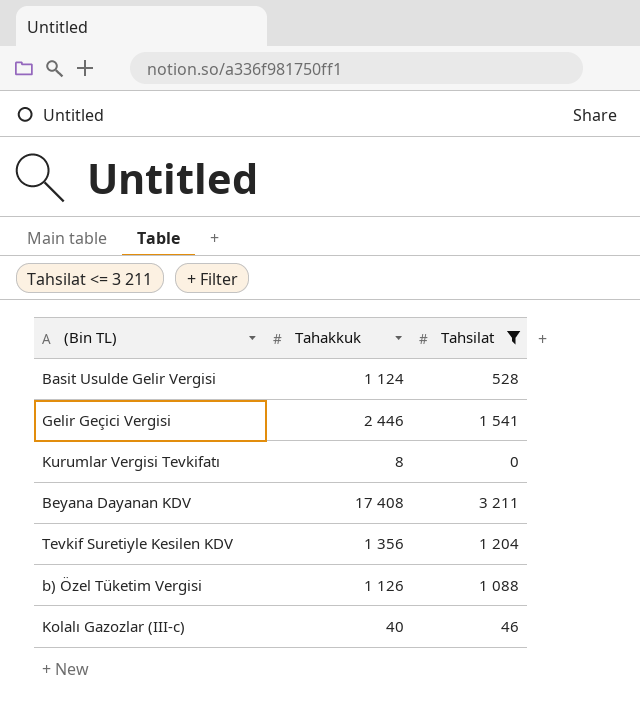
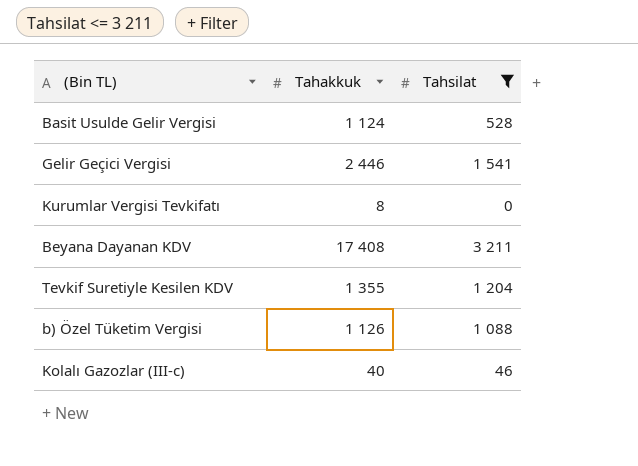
Tevkif Suretiyle Kesilen KDV | Tahakkuk: 1 356 -> 1 355

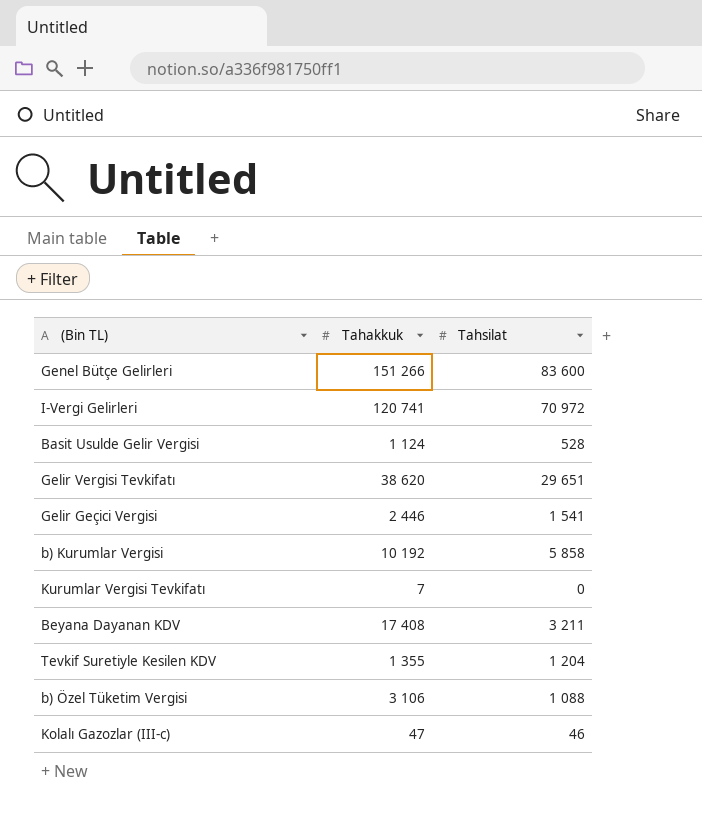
filter: Tahsilat <= 3 211 -> none
Kurumlar Vergisi Tevkifatı | Tahakkuk: 8 -> 7
b) Özel Tüketim Vergisi | Tahakkuk: 1 126 -> 3 106
Kolalı Gazozlar (III-c) | Tahakkuk: 40 -> 47

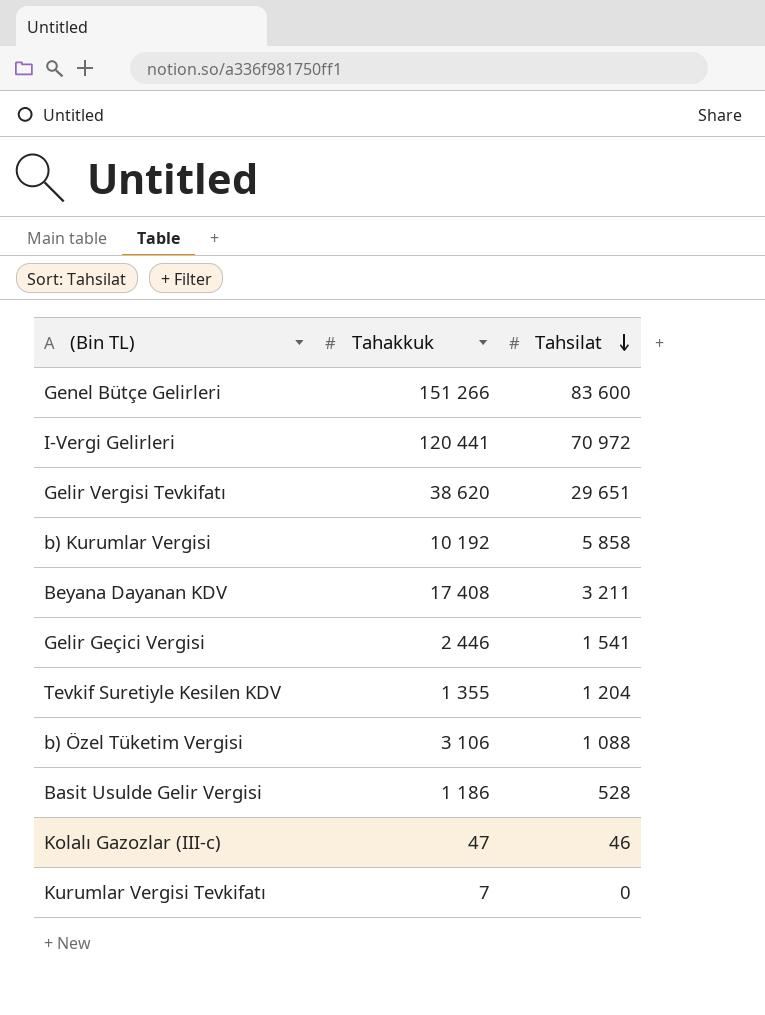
row order: none -> Tahsilat descending
I-Vergi Gelirleri | Tahakkuk: 120 741 -> 120 441
Basit Usulde Gelir Vergisi | Tahakkuk: 1 124 -> 1 186

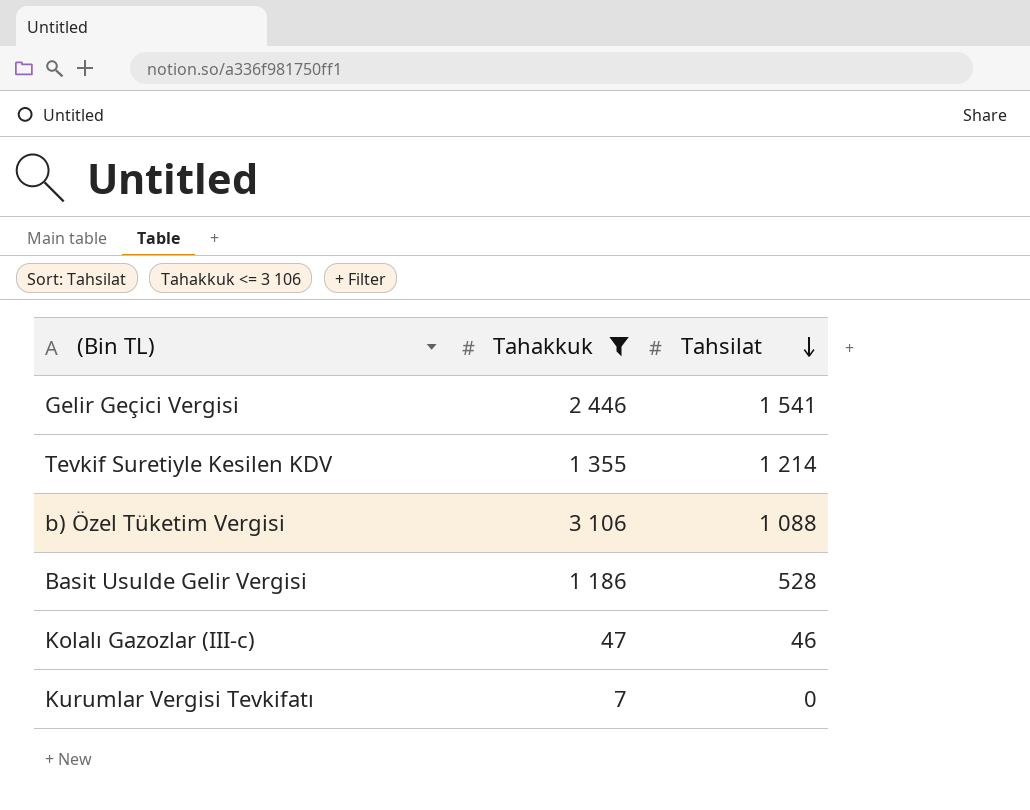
filter: none -> Tahakkuk <= 3 106
Tevkif Suretiyle Kesilen KDV | Tahsilat: 1 204 -> 1 214

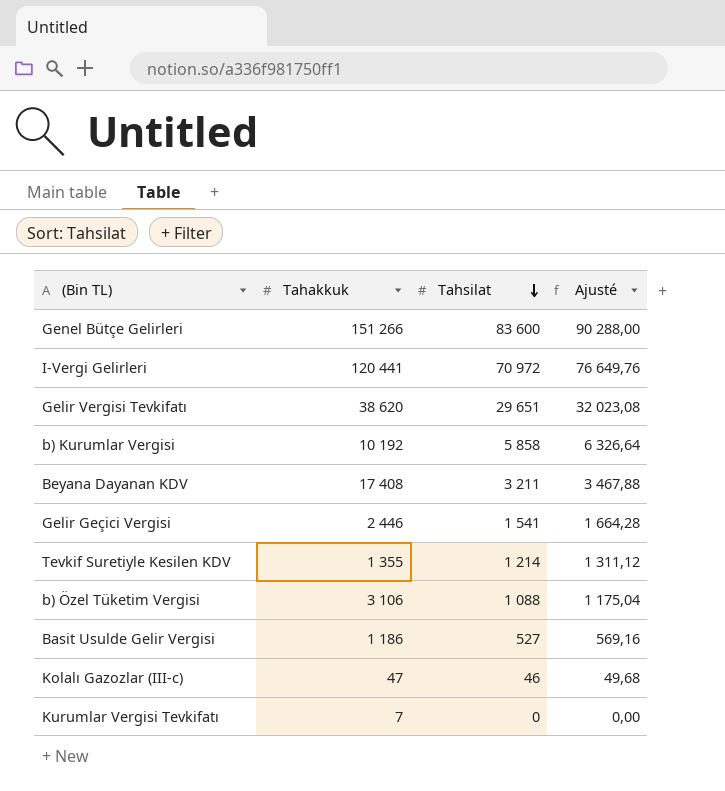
filter: Tahakkuk <= 3 106 -> none
column Ajusté | formula: none -> [Tahsilat] * 1,08
Basit Usulde Gelir Vergisi | Tahsilat: 528 -> 527

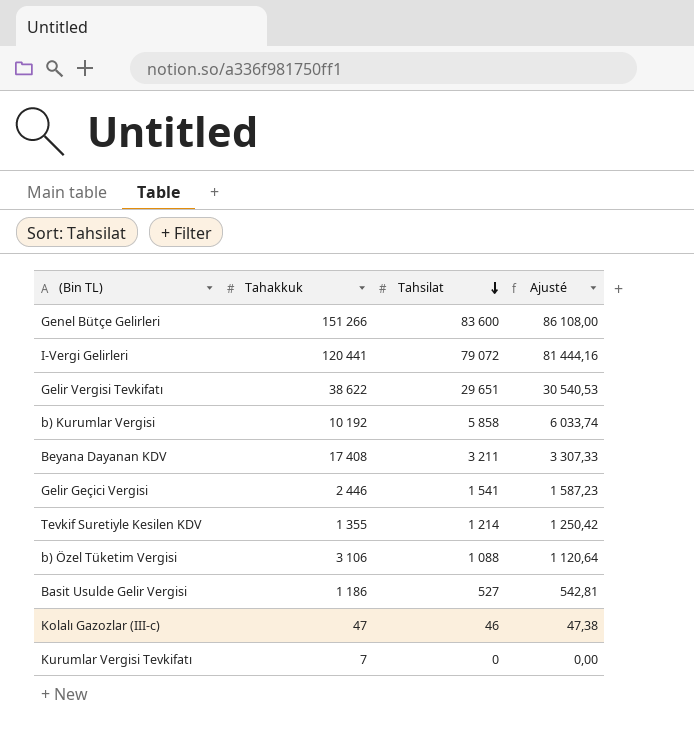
column Ajusté | formula: [Tahsilat] * 1,08 -> [Tahsilat] * 1,03
I-Vergi Gelirleri | Tahsilat: 70 972 -> 79 072
Gelir Vergisi Tevkifatı | Tahakkuk: 38 620 -> 38 622

